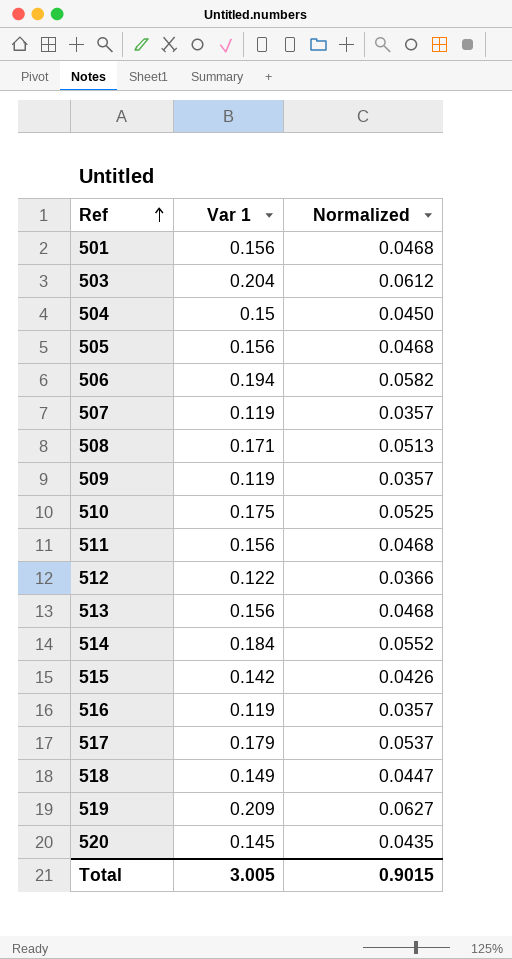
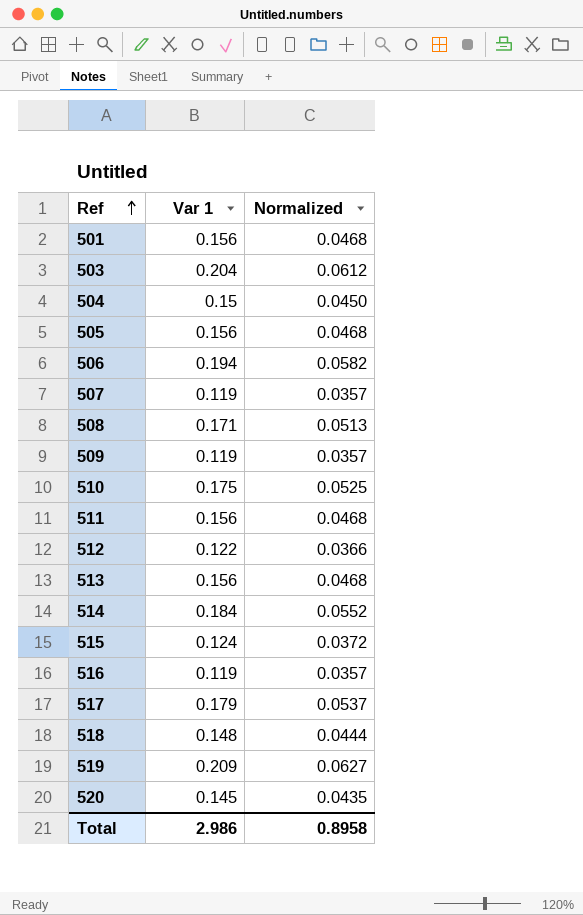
515 | Var 1: 0.142 -> 0.124
515 | Normalized: 0.0426 -> 0.0372
518 | Var 1: 0.149 -> 0.148
518 | Normalized: 0.0447 -> 0.0444
Total | Var 1: 3.005 -> 2.986
Total | Normalized: 0.9015 -> 0.8958

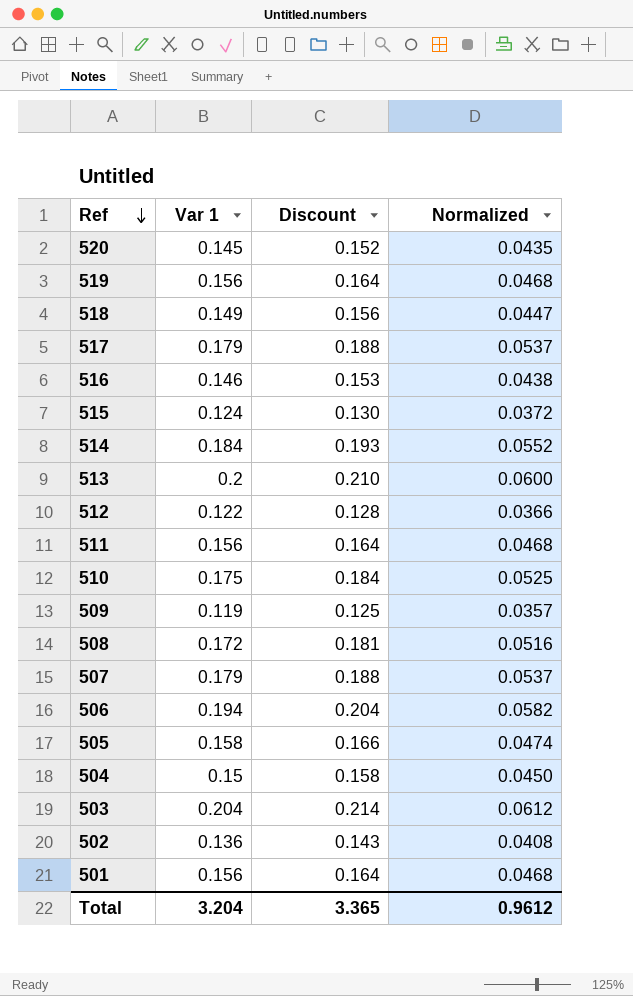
row order: Ref ascending -> Ref descending
column Discount | formula: none -> [Var 1] * 1.05
519 | Var 1: 0.209 -> 0.156
519 | Normalized: 0.0627 -> 0.0468
518 | Var 1: 0.148 -> 0.149
518 | Normalized: 0.0444 -> 0.0447
516 | Var 1: 0.119 -> 0.146
516 | Normalized: 0.0357 -> 0.0438
513 | Var 1: 0.156 -> 0.2
513 | Normalized: 0.0468 -> 0.0600
508 | Var 1: 0.171 -> 0.172
508 | Normalized: 0.0513 -> 0.0516
507 | Var 1: 0.119 -> 0.179
507 | Normalized: 0.0357 -> 0.0537
505 | Var 1: 0.156 -> 0.158
505 | Normalized: 0.0468 -> 0.0474
row 502: none -> 0.136 | 0.143 | 0.0408
Total | Var 1: 2.986 -> 3.204
Total | Normalized: 0.8958 -> 0.9612

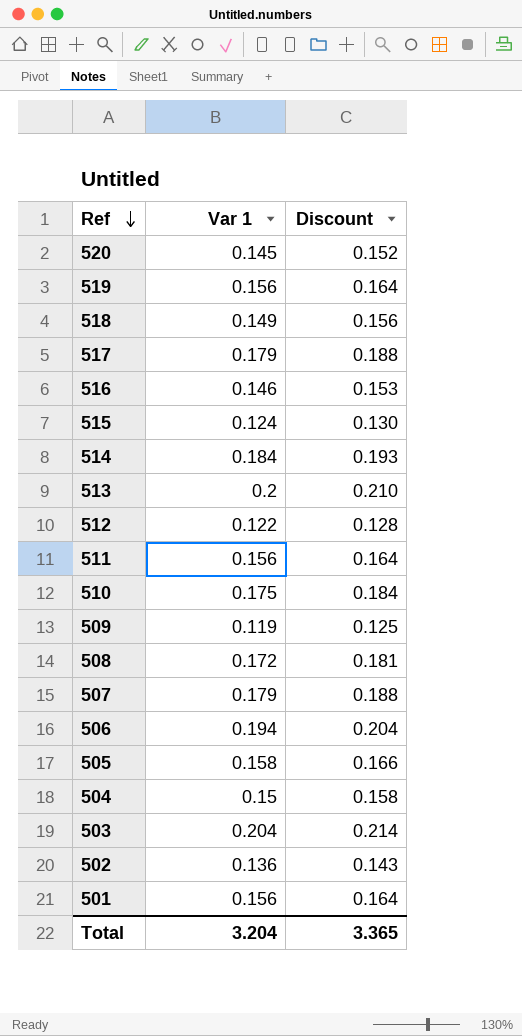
column Normalized | formula: [Var 1] * 0.3 -> none

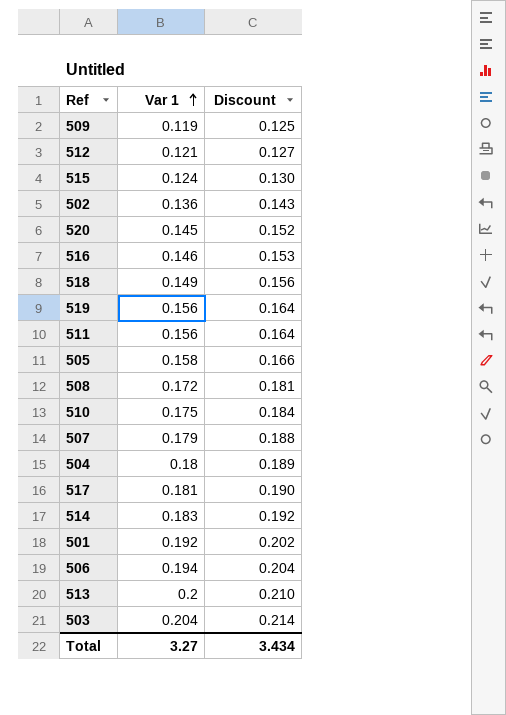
row order: Ref descending -> Var 1 ascending
512 | Var 1: 0.122 -> 0.121
512 | Discount: 0.128 -> 0.127
504 | Var 1: 0.15 -> 0.18
504 | Discount: 0.158 -> 0.189
517 | Var 1: 0.179 -> 0.181
517 | Discount: 0.188 -> 0.190
514 | Var 1: 0.184 -> 0.183
514 | Discount: 0.193 -> 0.192
501 | Var 1: 0.156 -> 0.192
501 | Discount: 0.164 -> 0.202
Total | Var 1: 3.204 -> 3.27
Total | Discount: 3.365 -> 3.434

